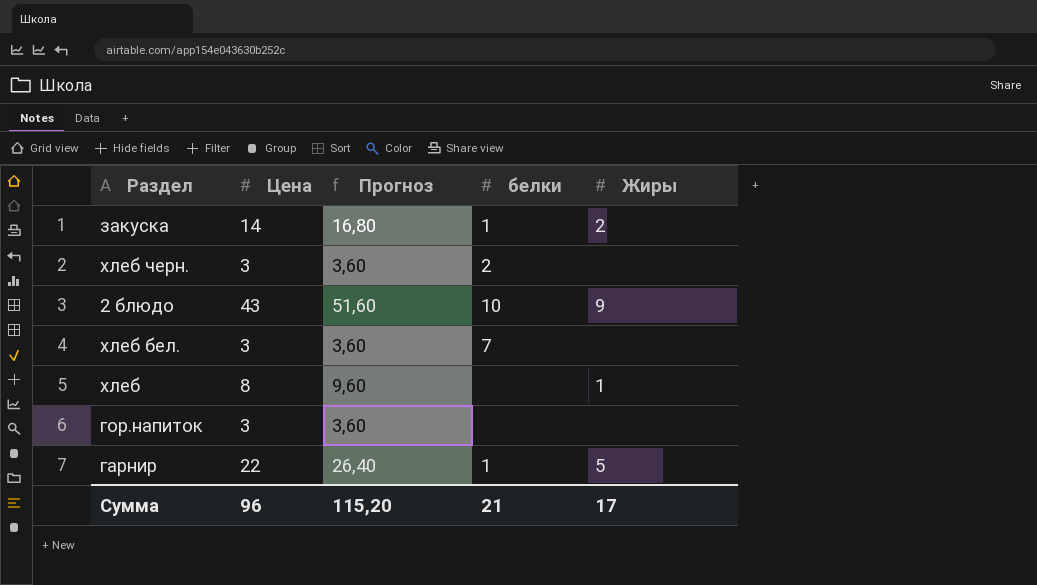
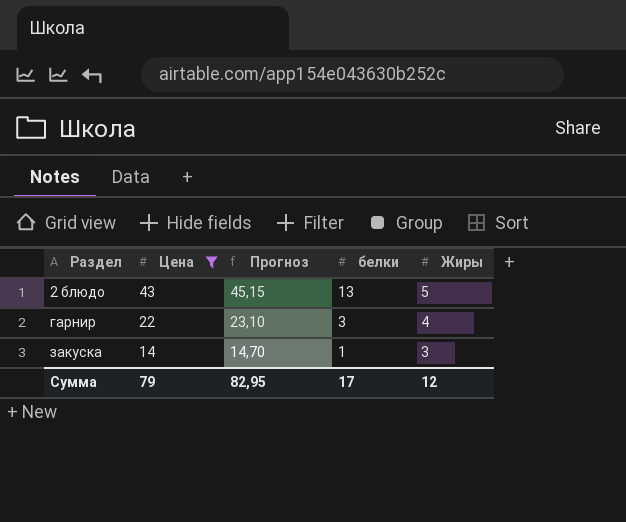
filter: none -> Цена >= 14
row order: none -> Раздел ascending
column Прогноз | formula: [Цена] * 1,2 -> [Цена] * 1,05
2 блюдо | белки: 10 -> 13
2 блюдо | Жиры: 9 -> 5
гарнир | белки: 1 -> 3
гарнир | Жиры: 5 -> 4
закуска | Жиры: 2 -> 3
Сумма | Цена: 96 -> 79
Сумма | Прогноз: 115,20 -> 82,95
Сумма | белки: 21 -> 17
Сумма | Жиры: 17 -> 12

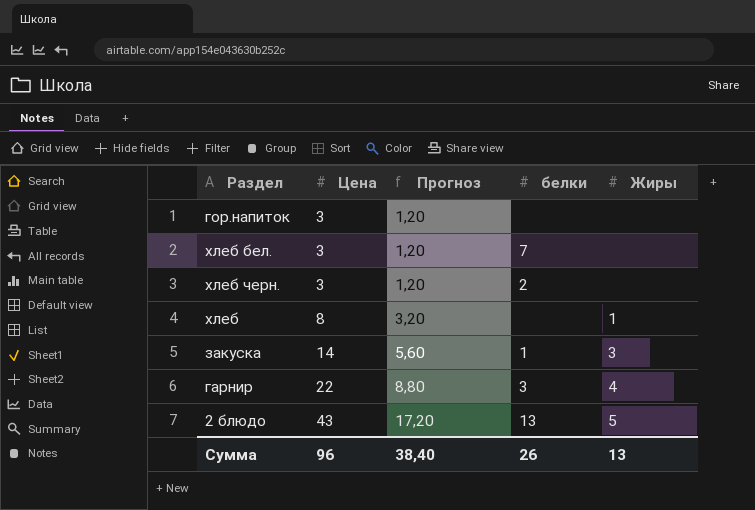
filter: Цена >= 14 -> none
row order: Раздел ascending -> Цена ascending
column Прогноз | formula: [Цена] * 1,05 -> [Цена] * 0,4
Сумма | Цена: 79 -> 96
Сумма | Прогноз: 82,95 -> 38,40
Сумма | белки: 17 -> 26
Сумма | Жиры: 12 -> 13

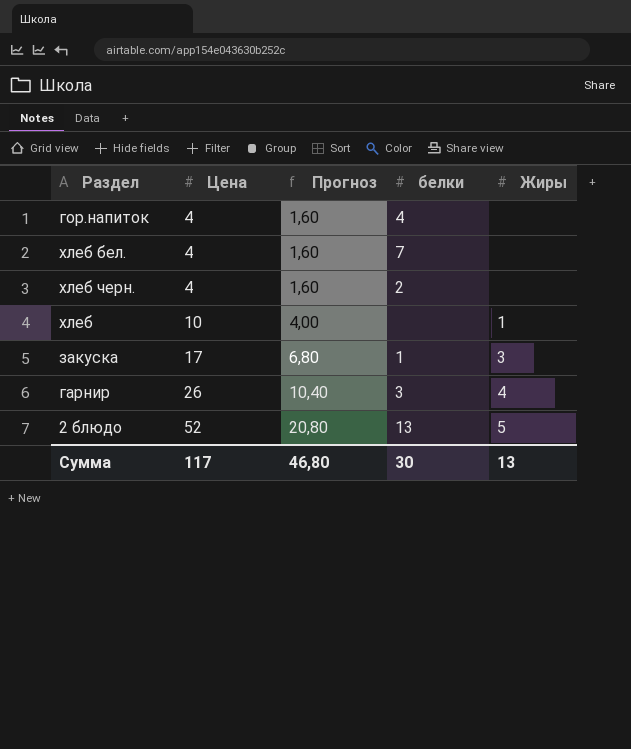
гор.напиток | Цена: 3 -> 4
гор.напиток | Прогноз: 1,20 -> 1,60
гор.напиток | белки: none -> 4
хлеб бел. | Цена: 3 -> 4
хлеб бел. | Прогноз: 1,20 -> 1,60
хлеб черн. | Цена: 3 -> 4
хлеб черн. | Прогноз: 1,20 -> 1,60
хлеб | Цена: 8 -> 10
хлеб | Прогноз: 3,20 -> 4,00
закуска | Цена: 14 -> 17
закуска | Прогноз: 5,60 -> 6,80
гарнир | Цена: 22 -> 26
гарнир | Прогноз: 8,80 -> 10,40
2 блюдо | Цена: 43 -> 52
2 блюдо | Прогноз: 17,20 -> 20,80
Сумма | Цена: 96 -> 117
Сумма | Прогноз: 38,40 -> 46,80
Сумма | белки: 26 -> 30

